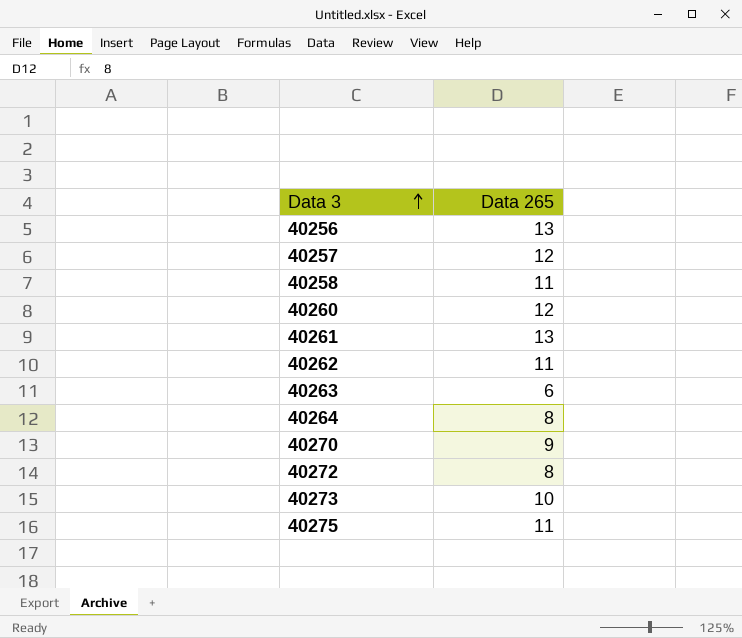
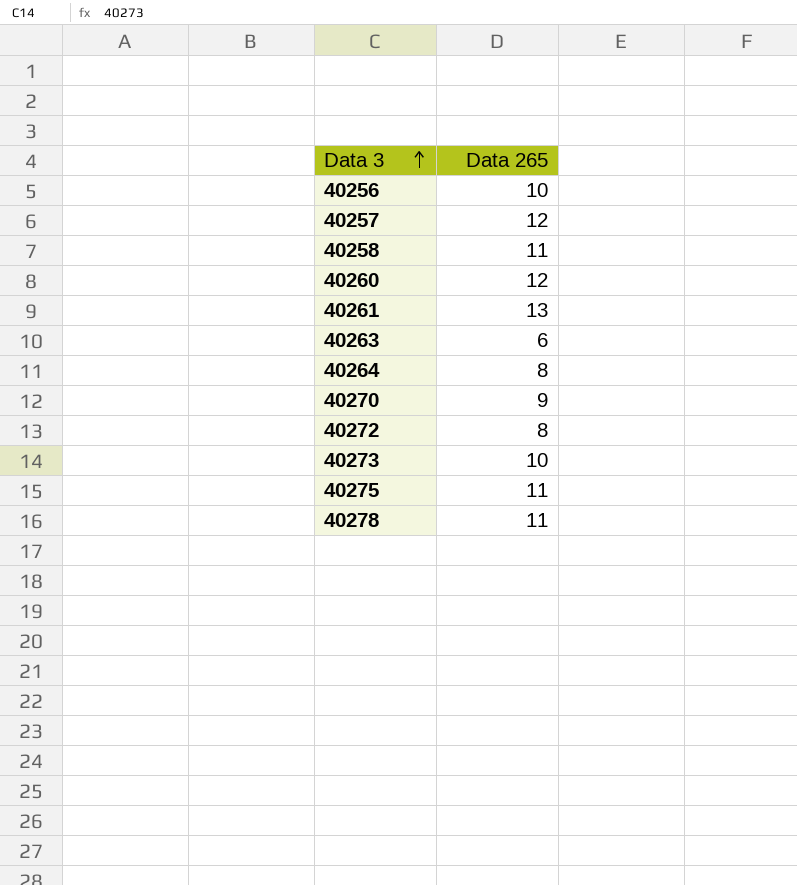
row 40262: 11 -> none
40256 | Data 265: 13 -> 10
row 40278: none -> 11

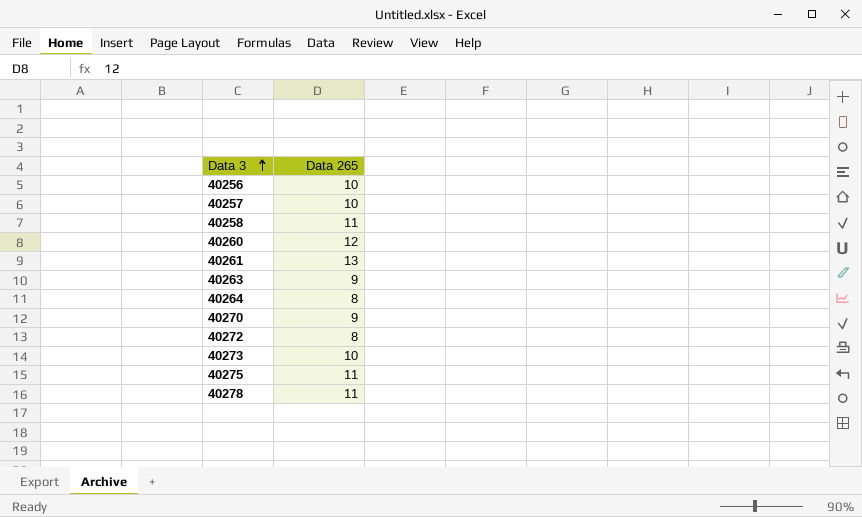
40257 | Data 265: 12 -> 10
40263 | Data 265: 6 -> 9

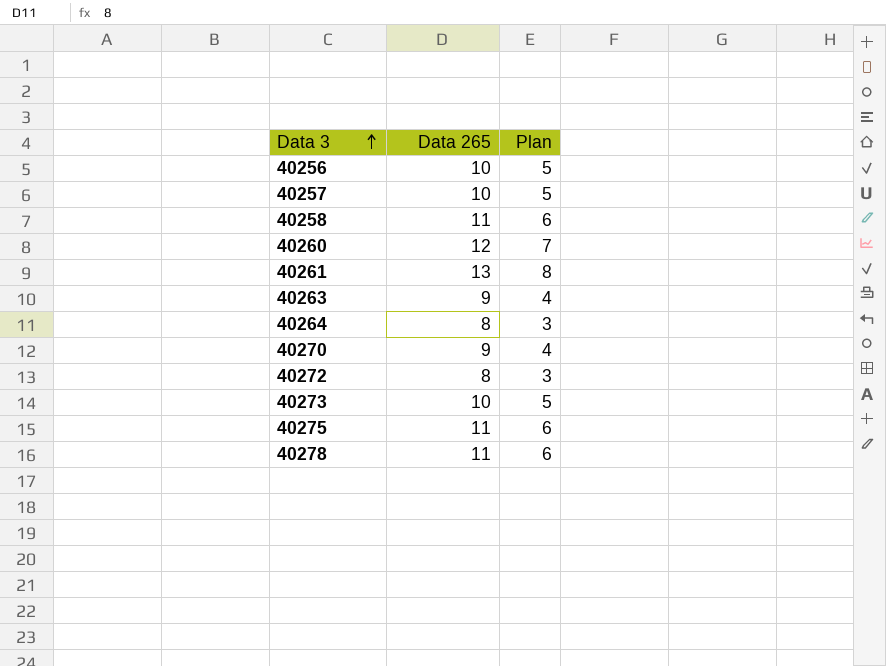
column Plan | formula: none -> [Data 265] - 5

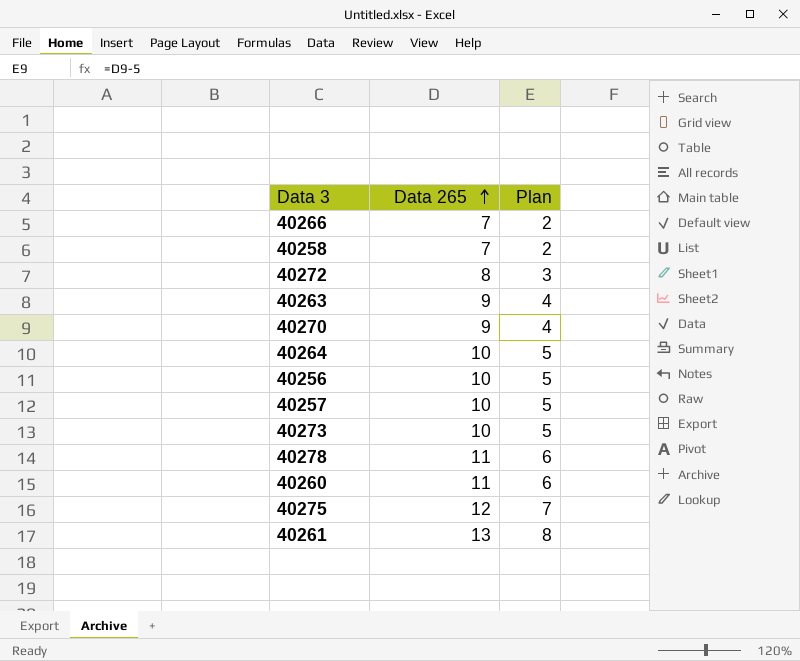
row order: Data 3 ascending -> Data 265 ascending
row 40266: none -> 7 | 2
40258 | Data 265: 11 -> 7
40258 | Plan: 6 -> 2
40264 | Data 265: 8 -> 10
40264 | Plan: 3 -> 5
40260 | Data 265: 12 -> 11
40260 | Plan: 7 -> 6
40275 | Data 265: 11 -> 12
40275 | Plan: 6 -> 7

